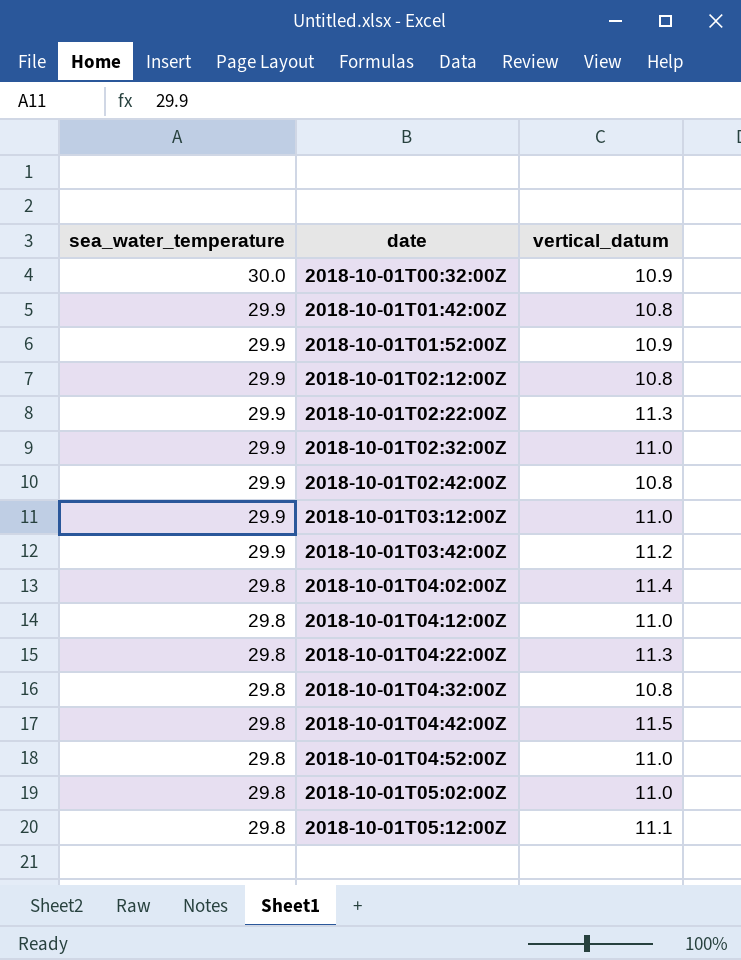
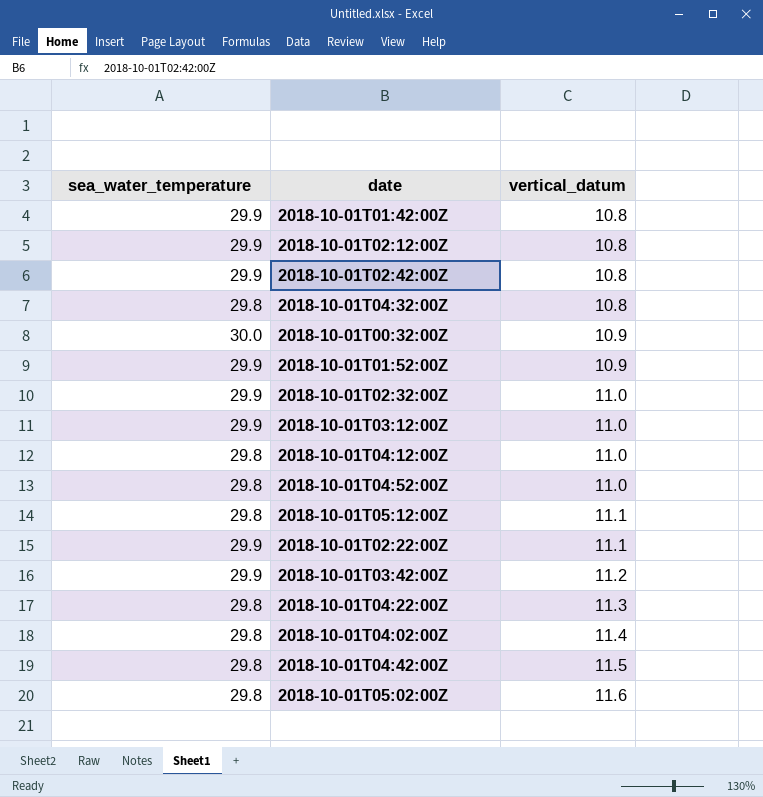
row order: sea_water_temperature descending -> vertical_datum ascending
2018-10-01T02:22:00Z | vertical_datum: 11.3 -> 11.1
2018-10-01T05:02:00Z | vertical_datum: 11.0 -> 11.6

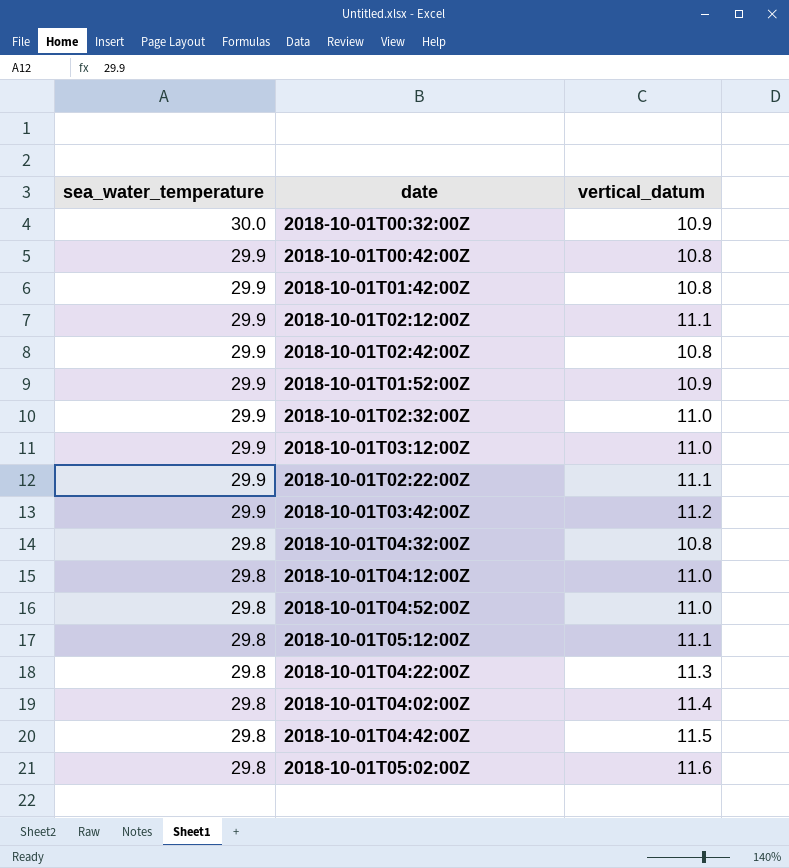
row order: vertical_datum ascending -> sea_water_temperature descending
row 2018-10-01T00:42:00Z: none -> 29.9 | 10.8
2018-10-01T02:12:00Z | vertical_datum: 10.8 -> 11.1

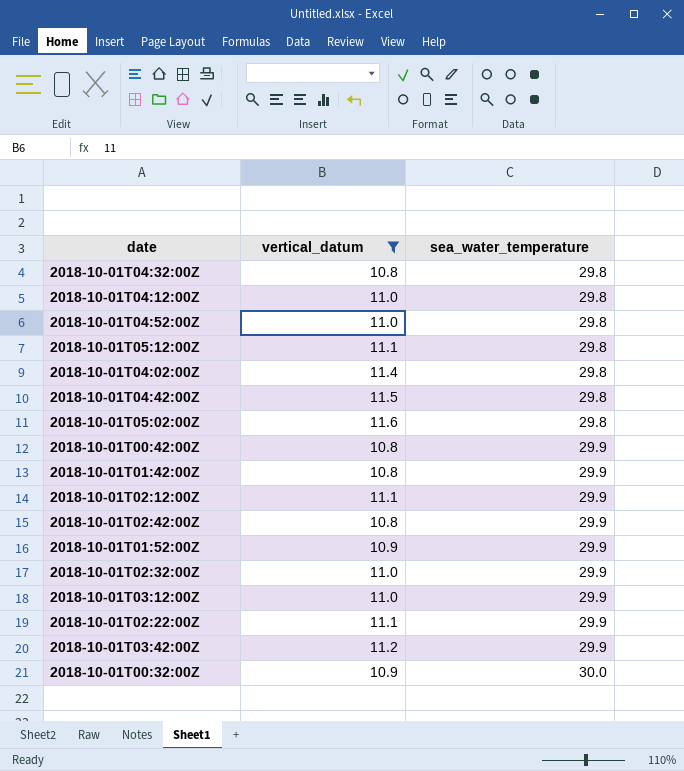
filter: none -> vertical_datum != 11.3
row order: sea_water_temperature descending -> sea_water_temperature ascending
column sea_water_temperature | position: 1 -> 3

